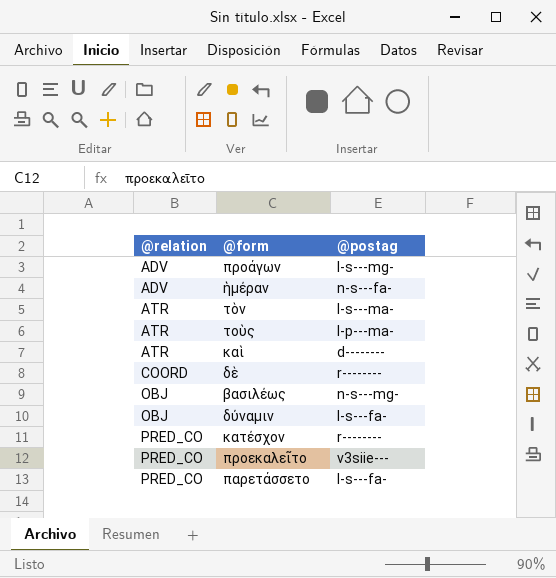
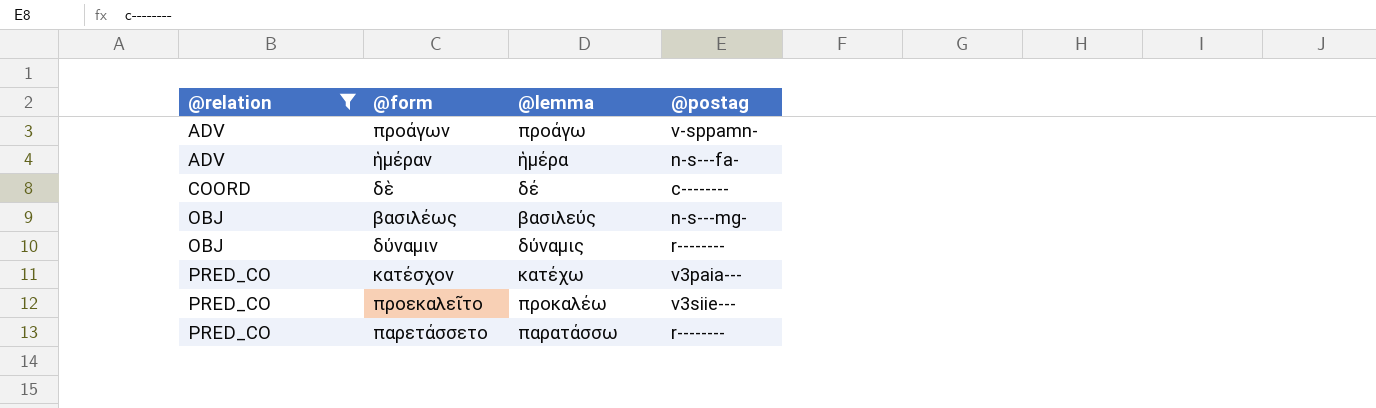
filter: none -> @relation != ATR
column @lemma | position: none -> 3
προάγων | @postag: l-s---mg- -> v-sppamn-
δὲ | @postag: r-------- -> c--------
δύναμιν | @postag: l-s---fa- -> r--------
κατέσχον | @postag: r-------- -> v3paia---
παρετάσσετο | @postag: l-s---fa- -> r--------

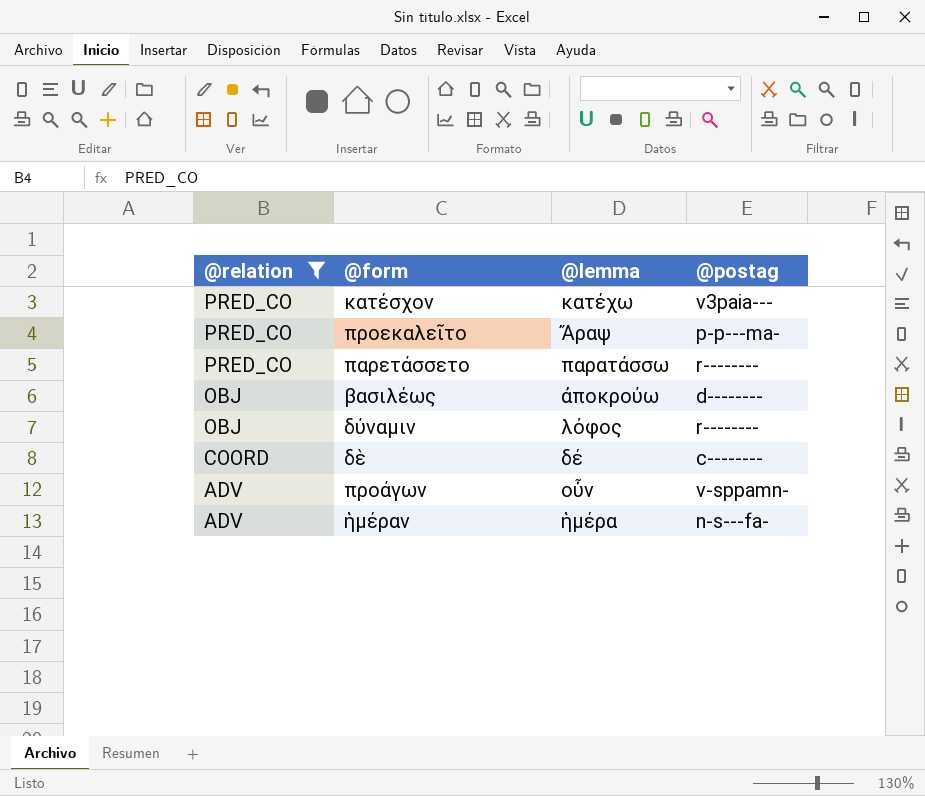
row order: @relation ascending -> @relation descending
προεκαλεῖτο | @lemma: προκαλέω -> Ἄραψ
προεκαλεῖτο | @postag: v3siie--- -> p-p---ma-
βασιλέως | @lemma: βασιλεύς -> ἀποκρούω
βασιλέως | @postag: n-s---mg- -> d--------
δύναμιν | @lemma: δύναμις -> λόφος
προάγων | @lemma: προάγω -> οὖν

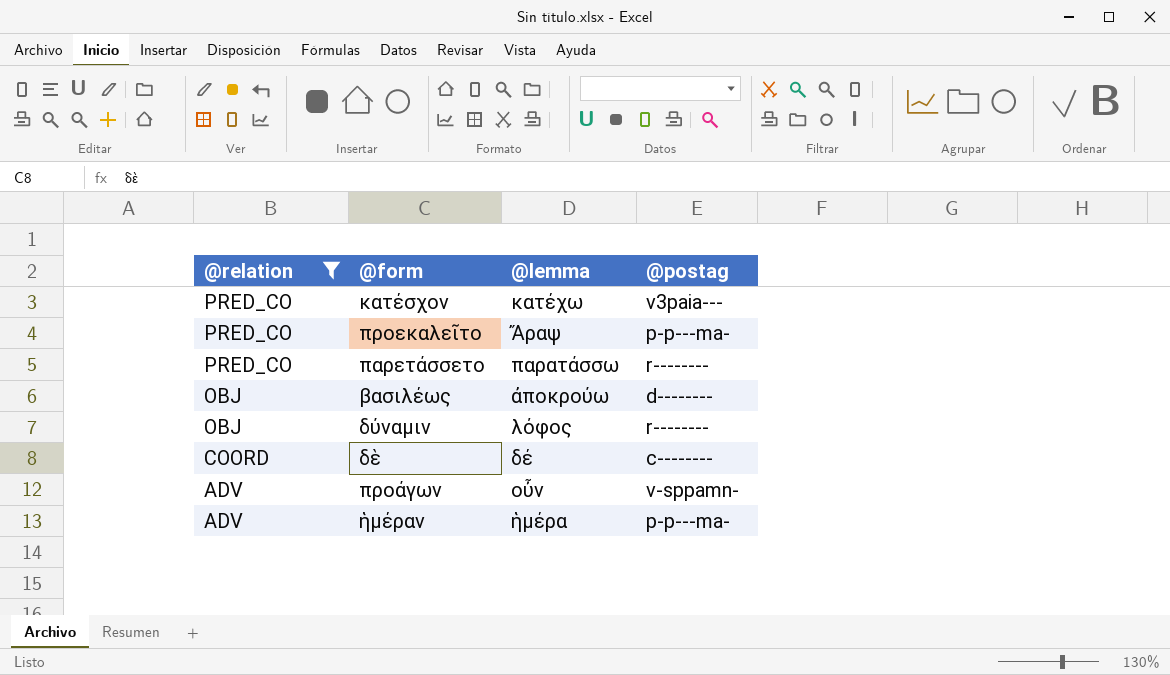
ἡμέραν | @postag: n-s---fa- -> p-p---ma-

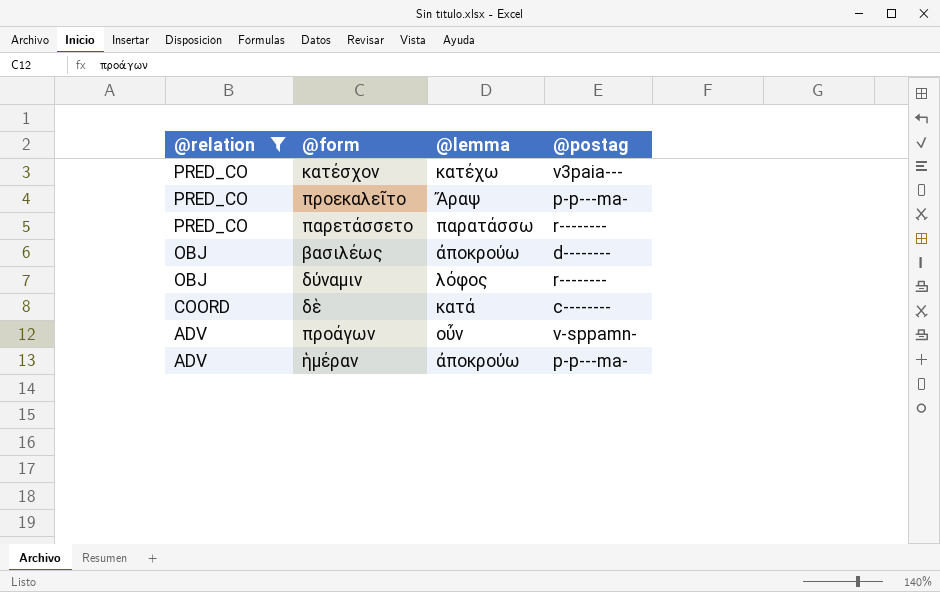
δὲ | @lemma: δέ -> κατά
ἡμέραν | @lemma: ἡμέρα -> ἀποκρούω

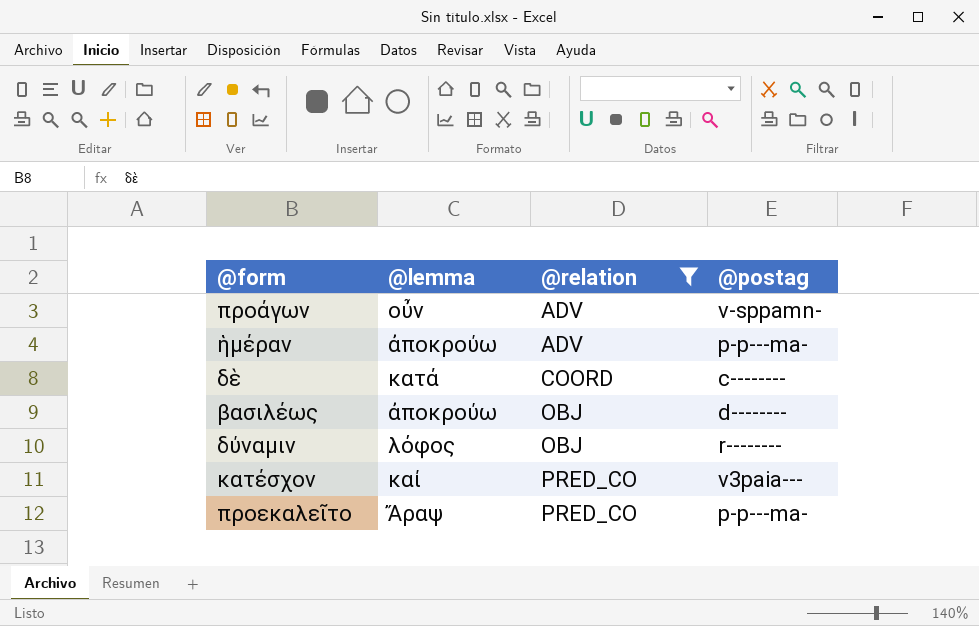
row order: @relation descending -> @relation ascending
column @relation | position: 1 -> 3
row παρετάσσετο: PRED_CO | παρατάσσω | r-------- -> none
κατέσχον | @lemma: κατέχω -> καί

